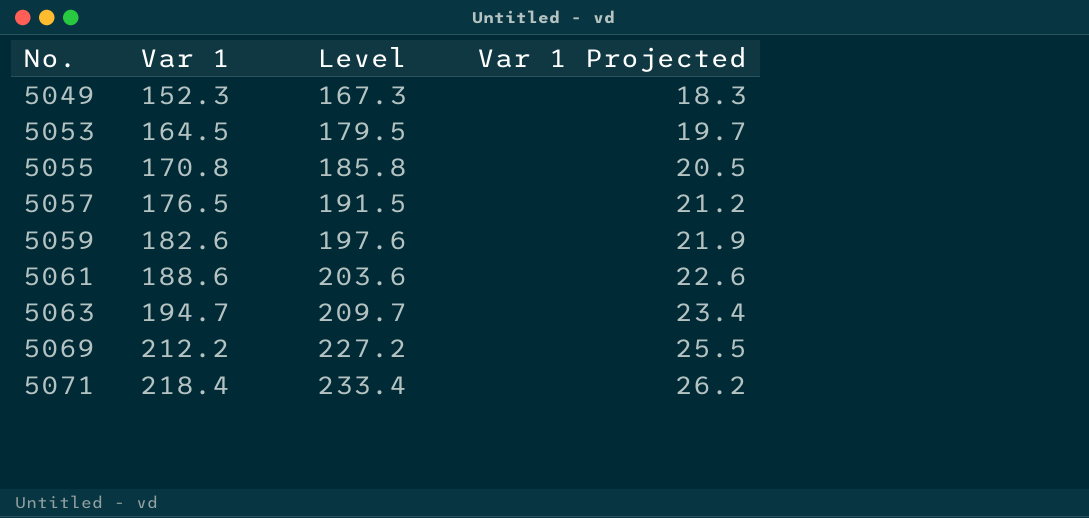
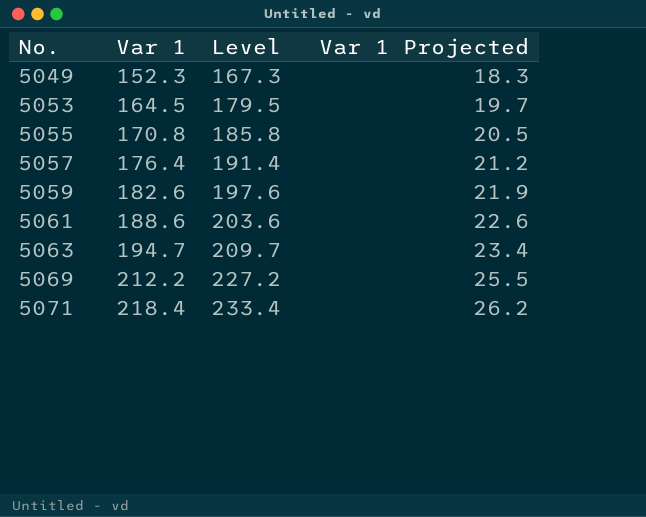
5057 | Var 1: 176.5 -> 176.4
5057 | Level: 191.5 -> 191.4

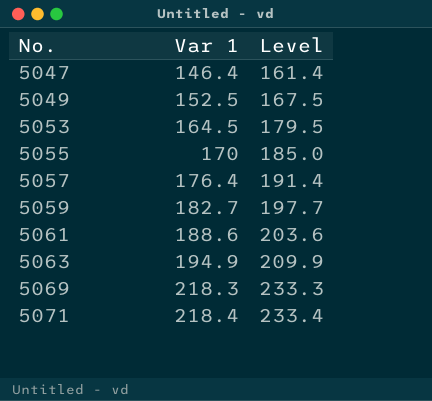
column Var 1 Projected | formula: [Var 1] * 0.12 -> none
row 5047: none -> 146.4 | 161.4
5049 | Var 1: 152.3 -> 152.5
5049 | Level: 167.3 -> 167.5
5055 | Var 1: 170.8 -> 170
5055 | Level: 185.8 -> 185.0
5059 | Var 1: 182.6 -> 182.7
5059 | Level: 197.6 -> 197.7
5063 | Var 1: 194.7 -> 194.9
5063 | Level: 209.7 -> 209.9
5069 | Var 1: 212.2 -> 218.3
5069 | Level: 227.2 -> 233.3

